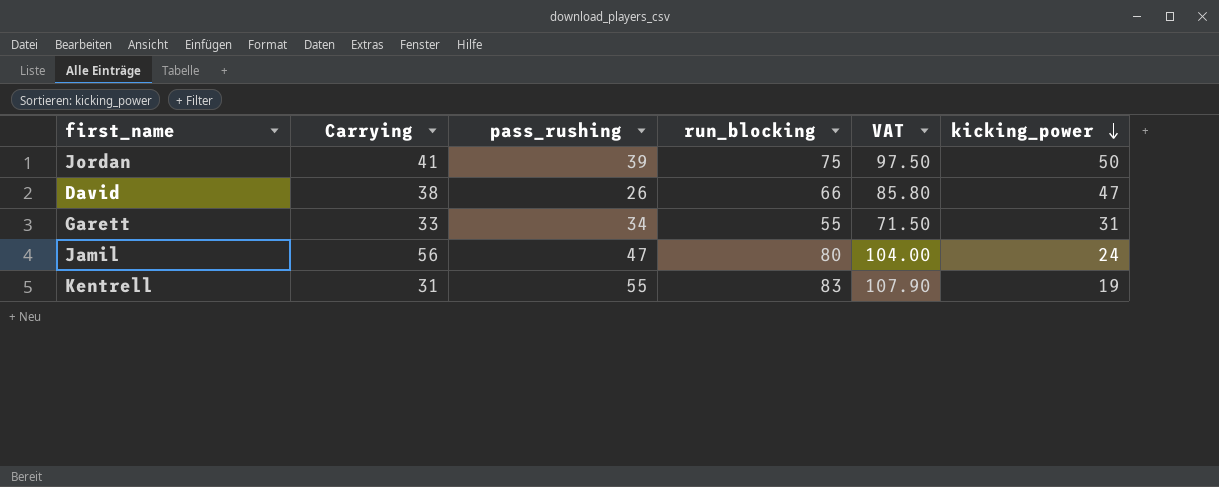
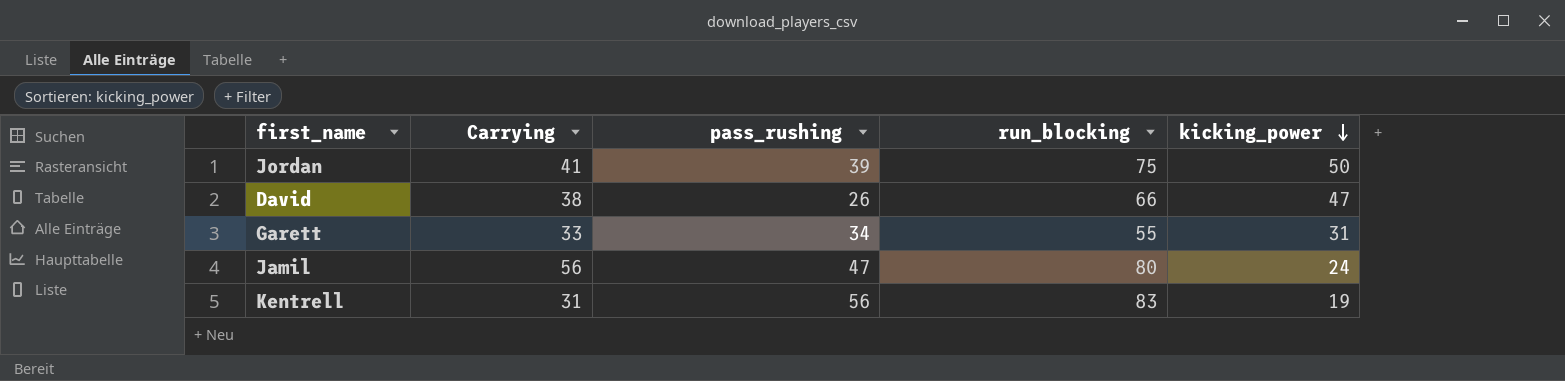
column VAT | formula: [run_blocking] * 1.3 -> none
Kentrell | pass_rushing: 55 -> 56

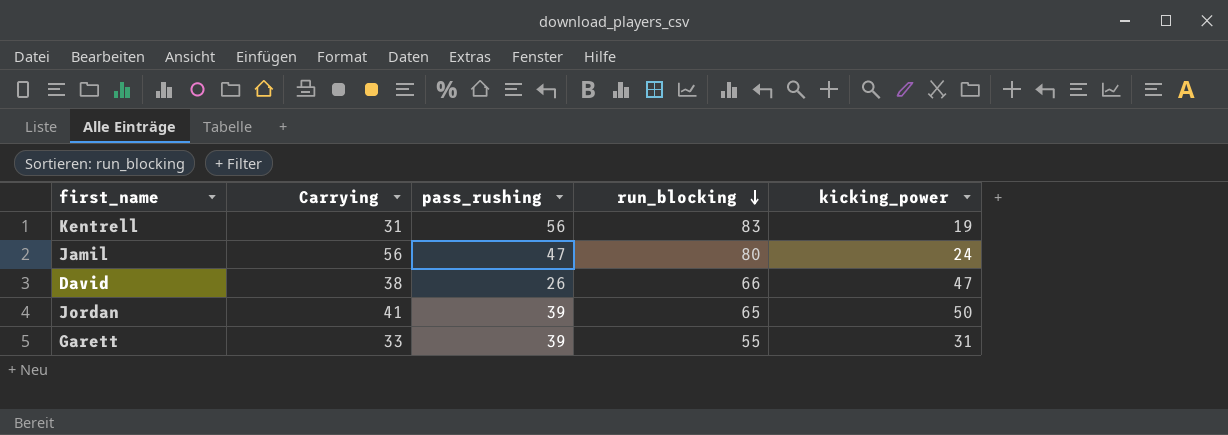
row order: kicking_power descending -> run_blocking descending
Jordan | run_blocking: 75 -> 65
Garett | pass_rushing: 34 -> 39

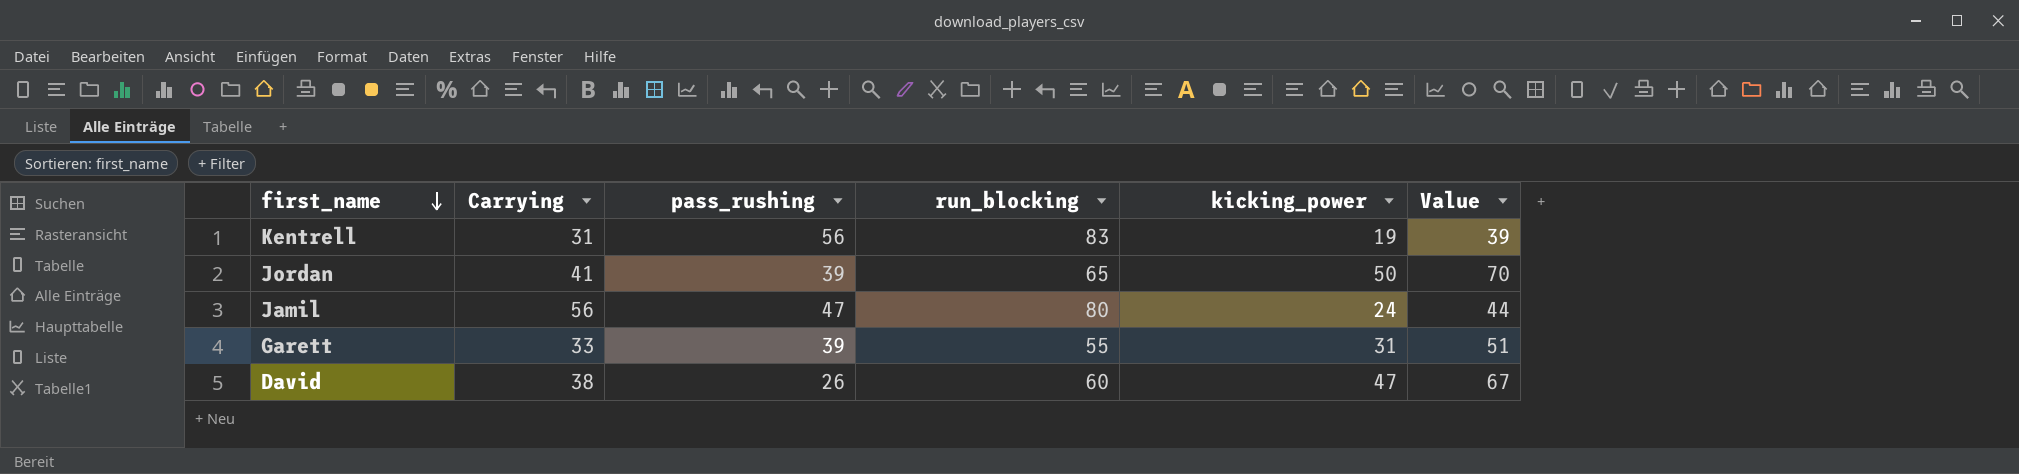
row order: run_blocking descending -> first_name descending
column Value | formula: none -> [kicking_power] + 20
David | run_blocking: 66 -> 60

